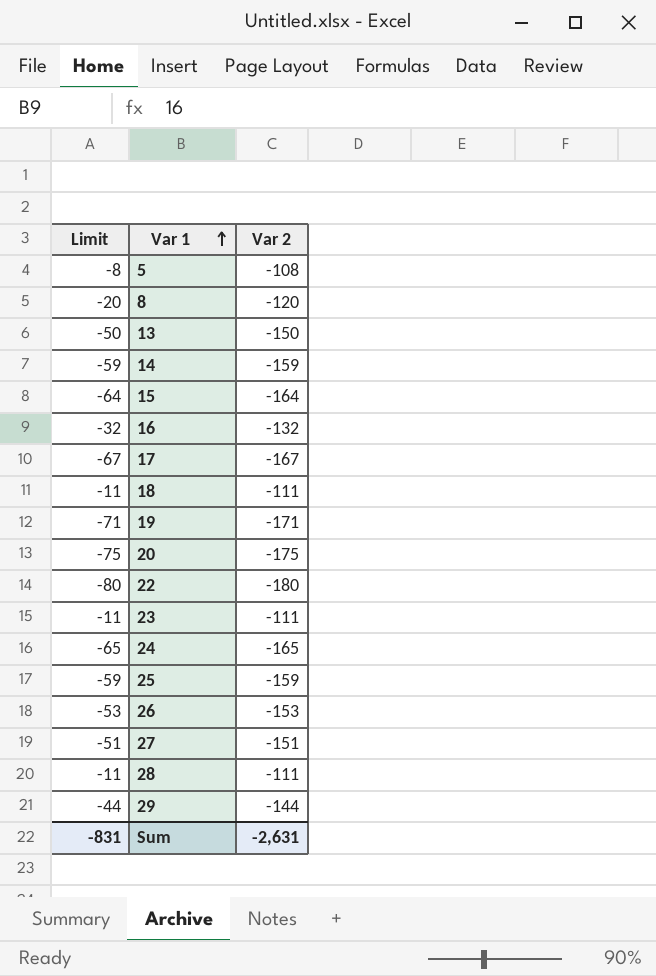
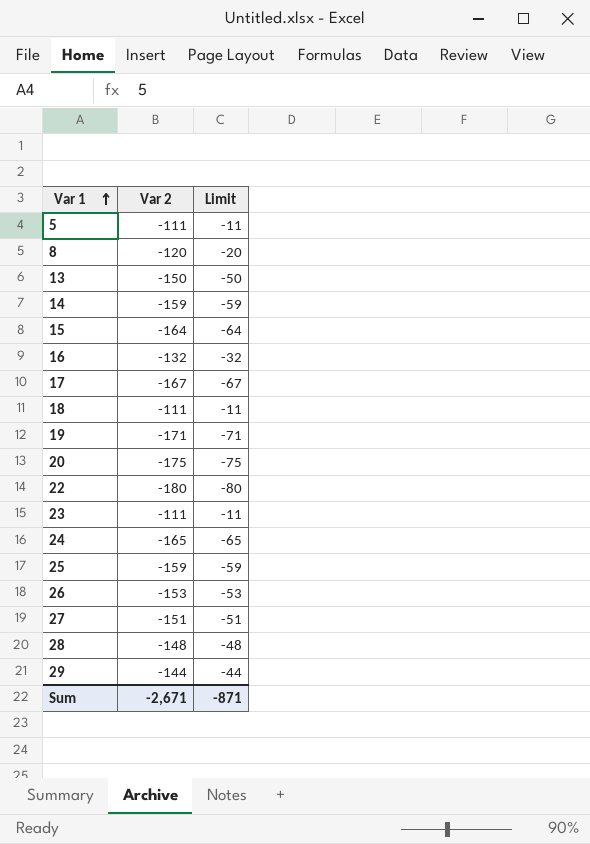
column Limit | position: 1 -> 3
5 | Var 2: -108 -> -111
5 | Limit: -8 -> -11
28 | Var 2: -111 -> -148
28 | Limit: -11 -> -48
Sum | Var 2: -2,631 -> -2,671
Sum | Limit: -831 -> -871

